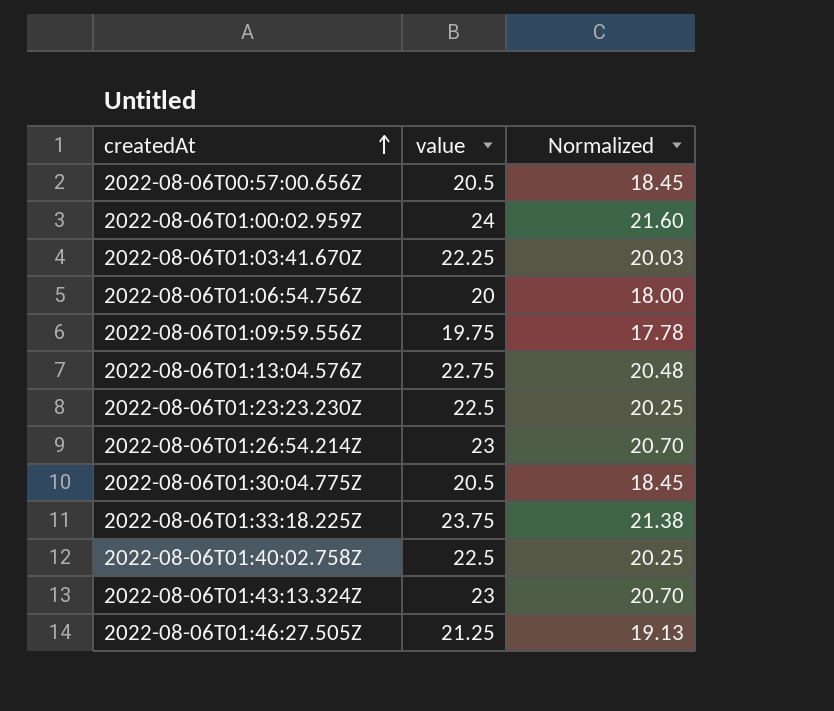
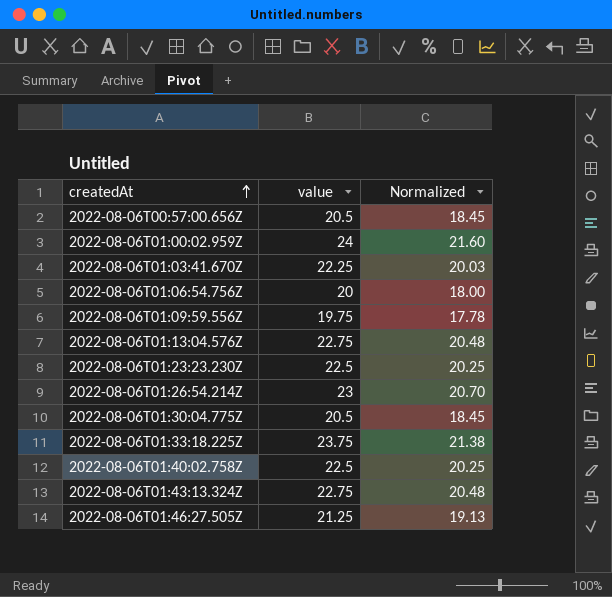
2022-08-06T01:43:13.324Z | value: 23 -> 22.75
2022-08-06T01:43:13.324Z | Normalized: 20.70 -> 20.48

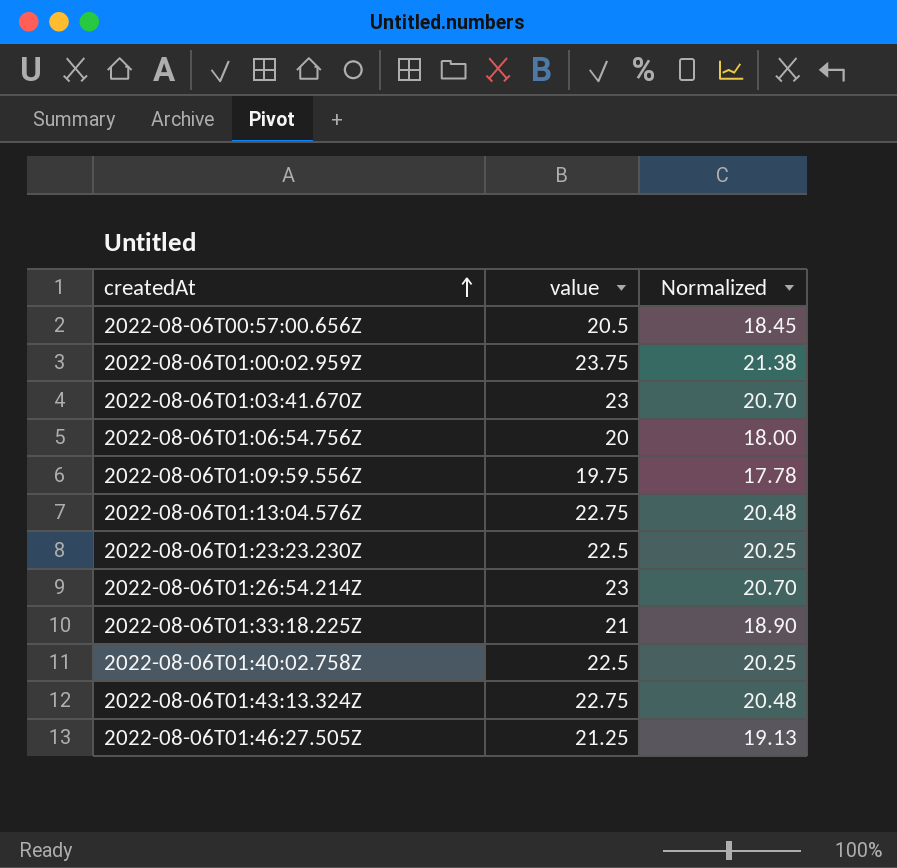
row 2022-08-06T01:30:04.775Z: 20.5 | 18.45 -> none
2022-08-06T01:00:02.959Z | value: 24 -> 23.75
2022-08-06T01:00:02.959Z | Normalized: 21.60 -> 21.38
2022-08-06T01:03:41.670Z | value: 22.25 -> 23
2022-08-06T01:03:41.670Z | Normalized: 20.03 -> 20.70
2022-08-06T01:33:18.225Z | value: 23.75 -> 21
2022-08-06T01:33:18.225Z | Normalized: 21.38 -> 18.90

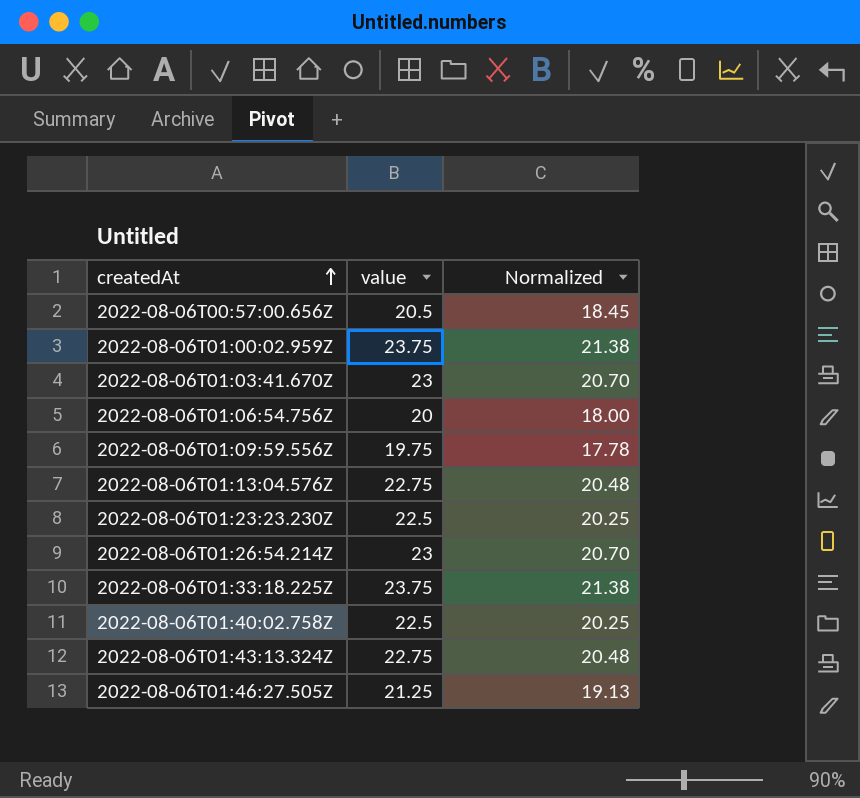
2022-08-06T01:33:18.225Z | value: 21 -> 23.75
2022-08-06T01:33:18.225Z | Normalized: 18.90 -> 21.38

